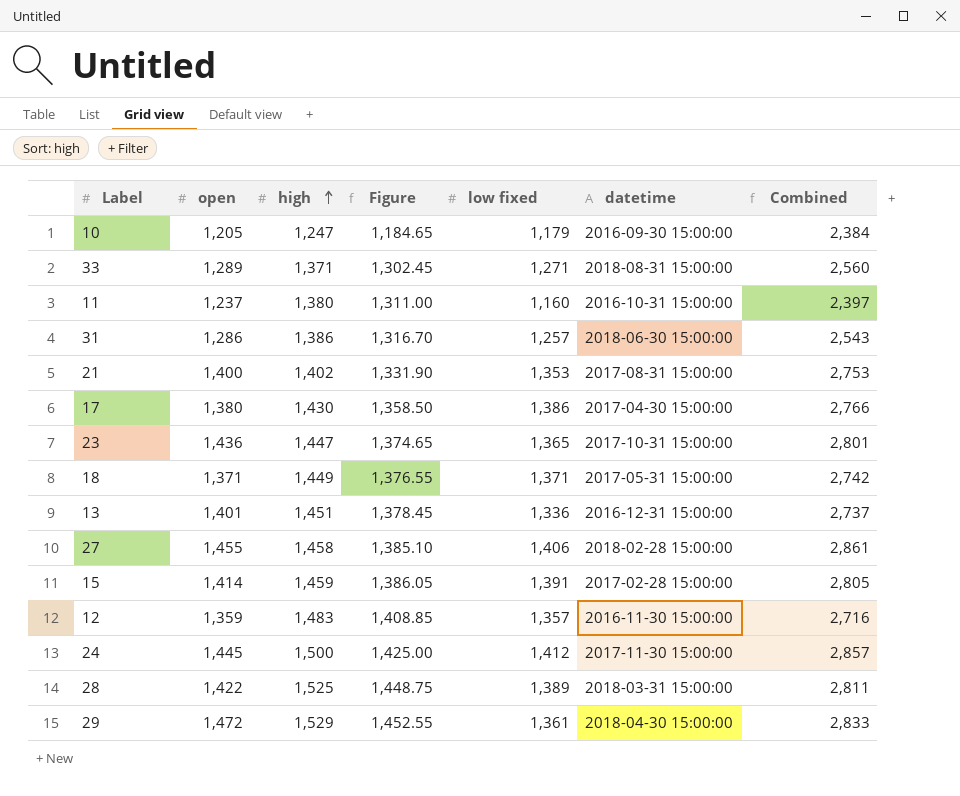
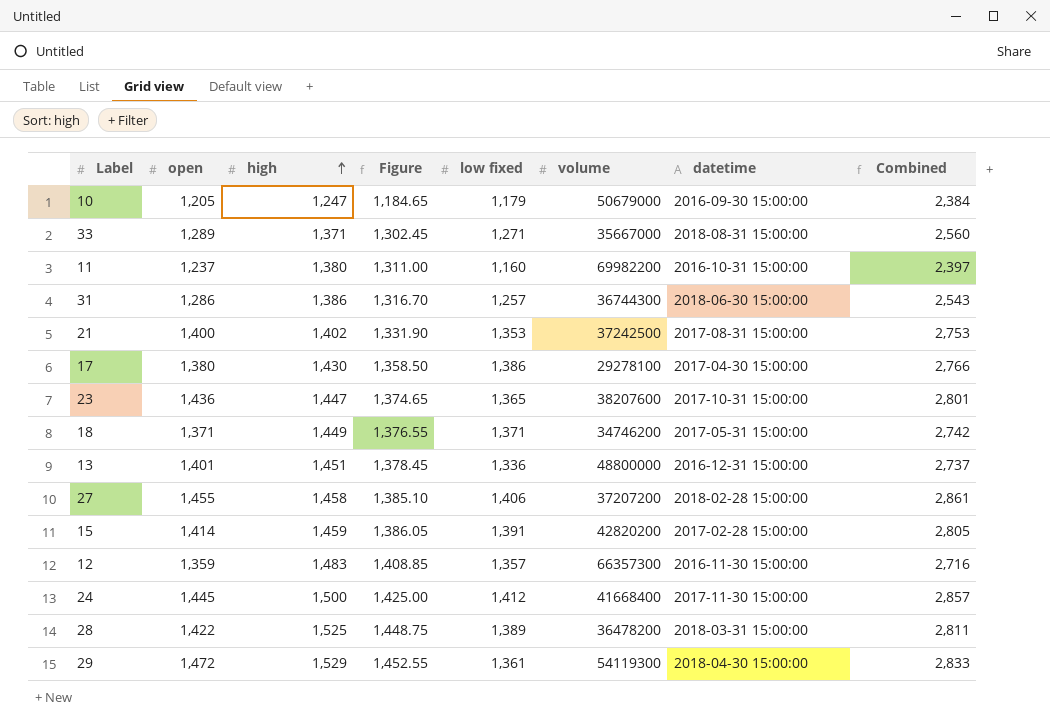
column volume | position: none -> 6

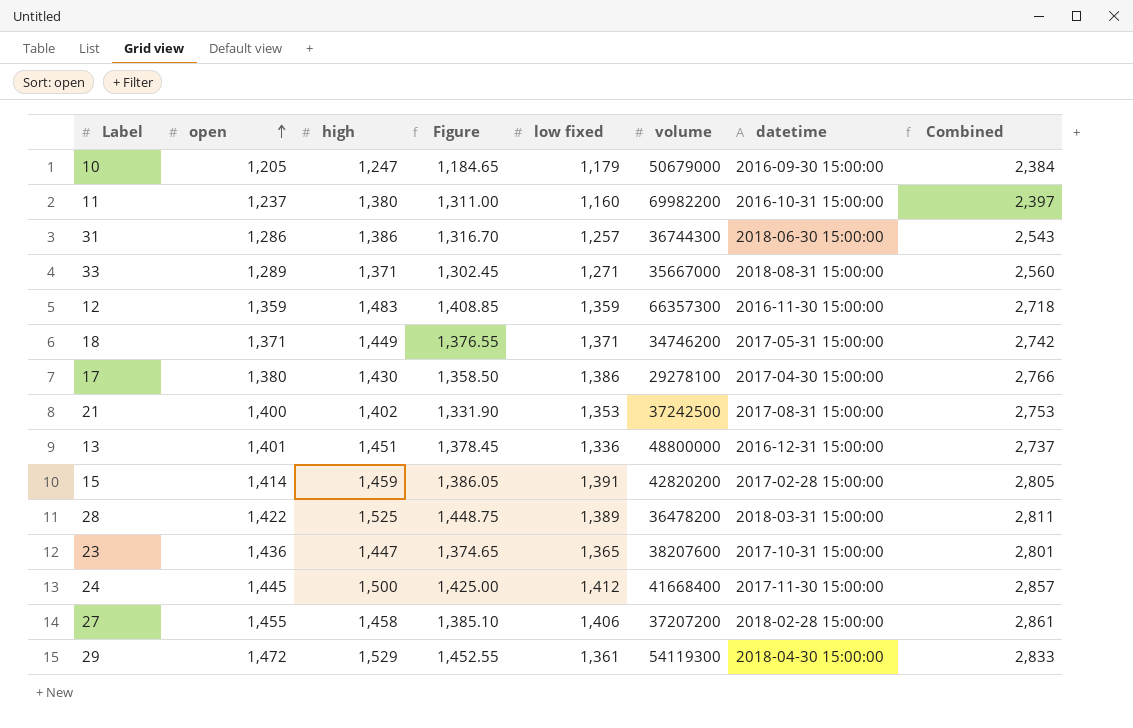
row order: high ascending -> open ascending
12 | low fixed: 1,357 -> 1,359
12 | Combined: 2,716 -> 2,718

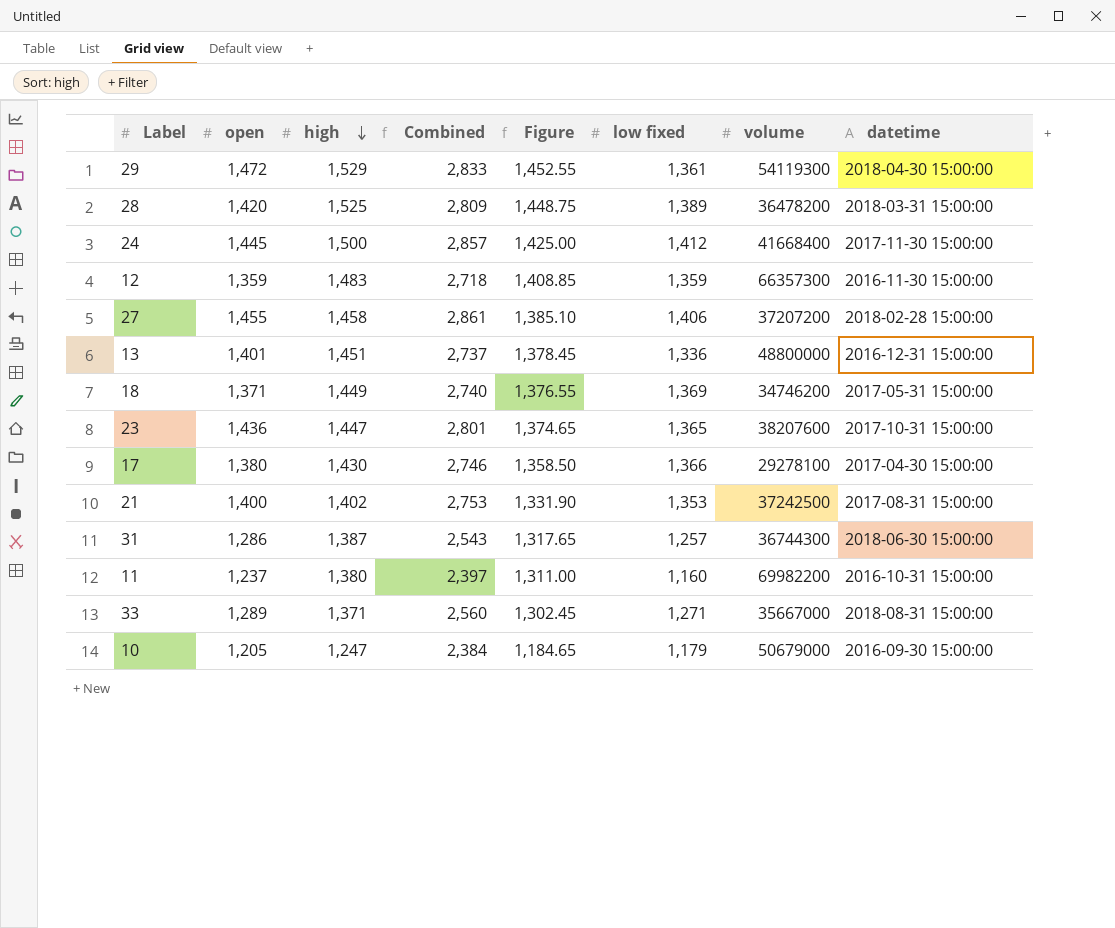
row order: open ascending -> high descending
column Combined | position: 8 -> 4
row 15: 1,414 | 1,459 | 1,386.05 | 1,391 | 42820200 | 2017-02-28 15:00:00 | 2,805 -> none
28 | open: 1,422 -> 1,420
28 | Combined: 2,811 -> 2,809
18 | Combined: 2,742 -> 2,740
18 | low fixed: 1,371 -> 1,369
17 | Combined: 2,766 -> 2,746
17 | low fixed: 1,386 -> 1,366
31 | high: 1,386 -> 1,387
31 | Figure: 1,316.70 -> 1,317.65

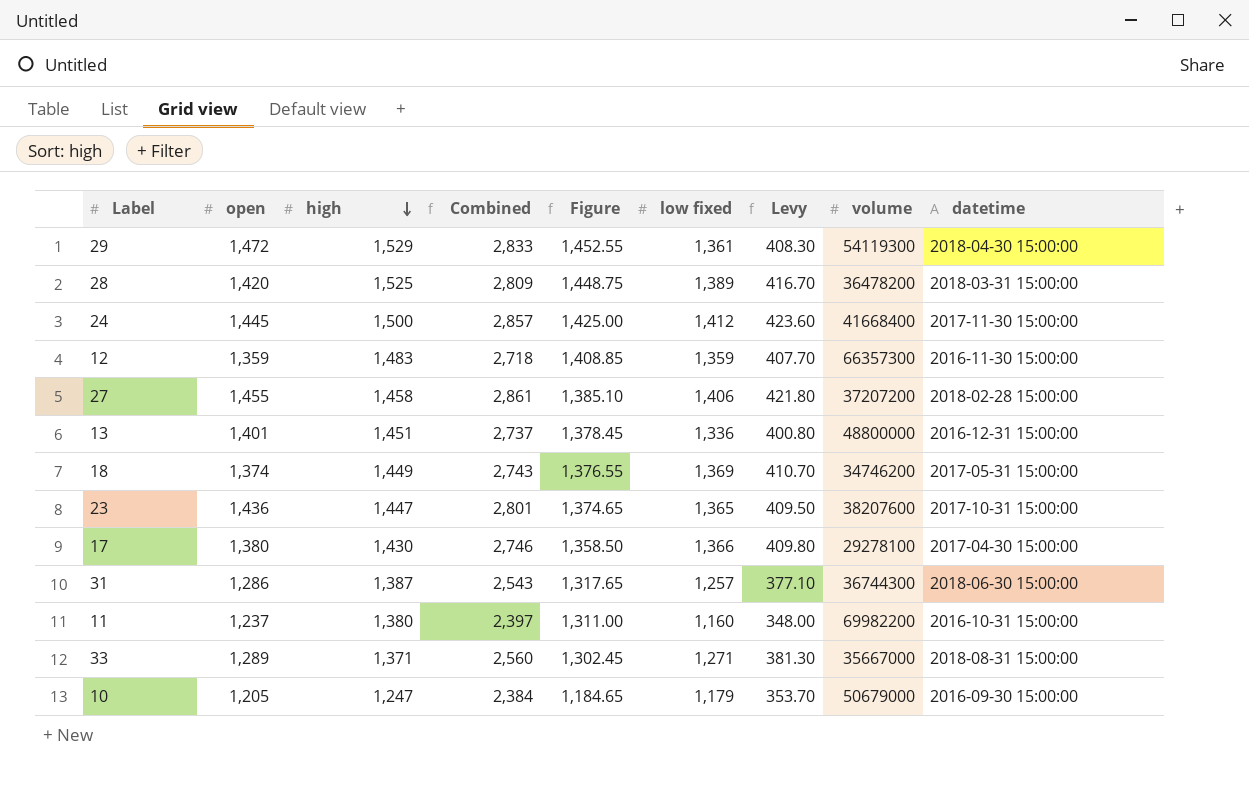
column Levy | formula: none -> [low fixed] * 0.3
row 21: 1,400 | 1,402 | 2,753 | 1,331.90 | 1,353 | 37242500 | 2017-08-31 15:00:00 -> none
18 | open: 1,371 -> 1,374
18 | Combined: 2,740 -> 2,743

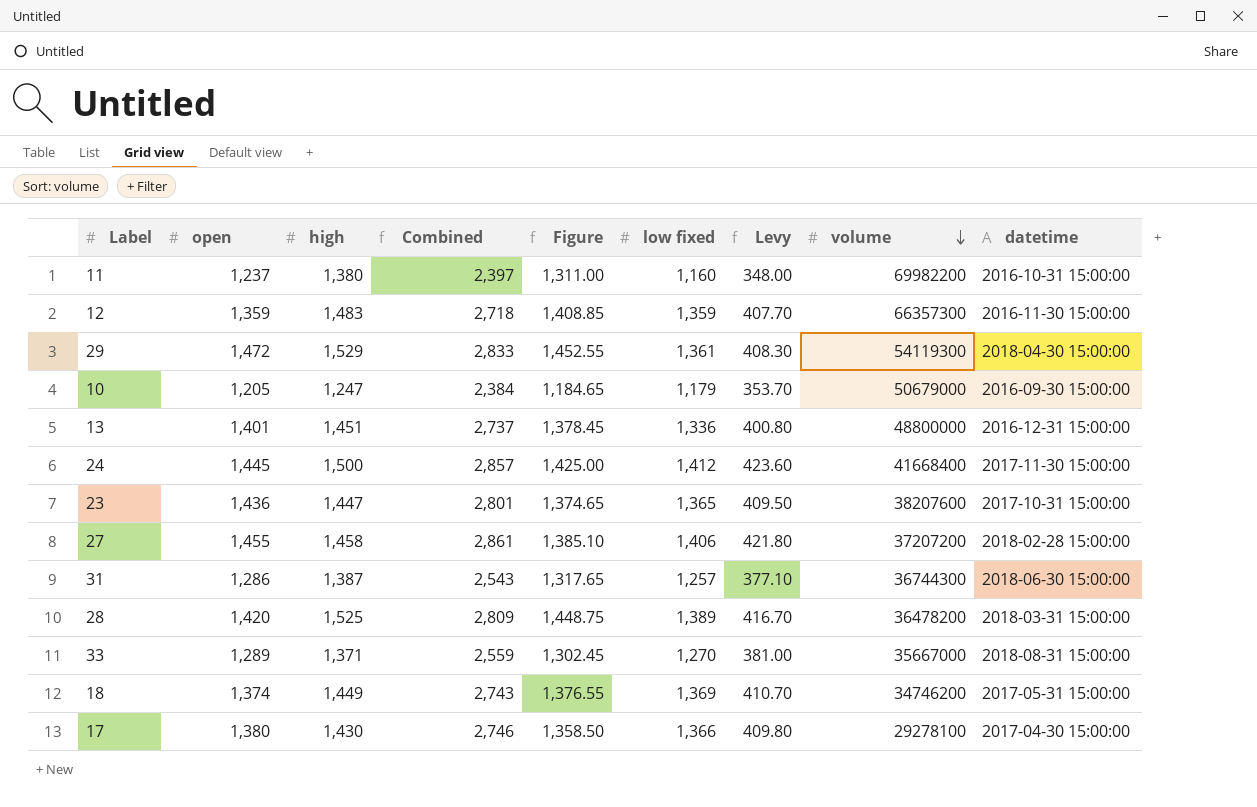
row order: high descending -> volume descending
33 | Combined: 2,560 -> 2,559
33 | low fixed: 1,271 -> 1,270
33 | Levy: 381.30 -> 381.00

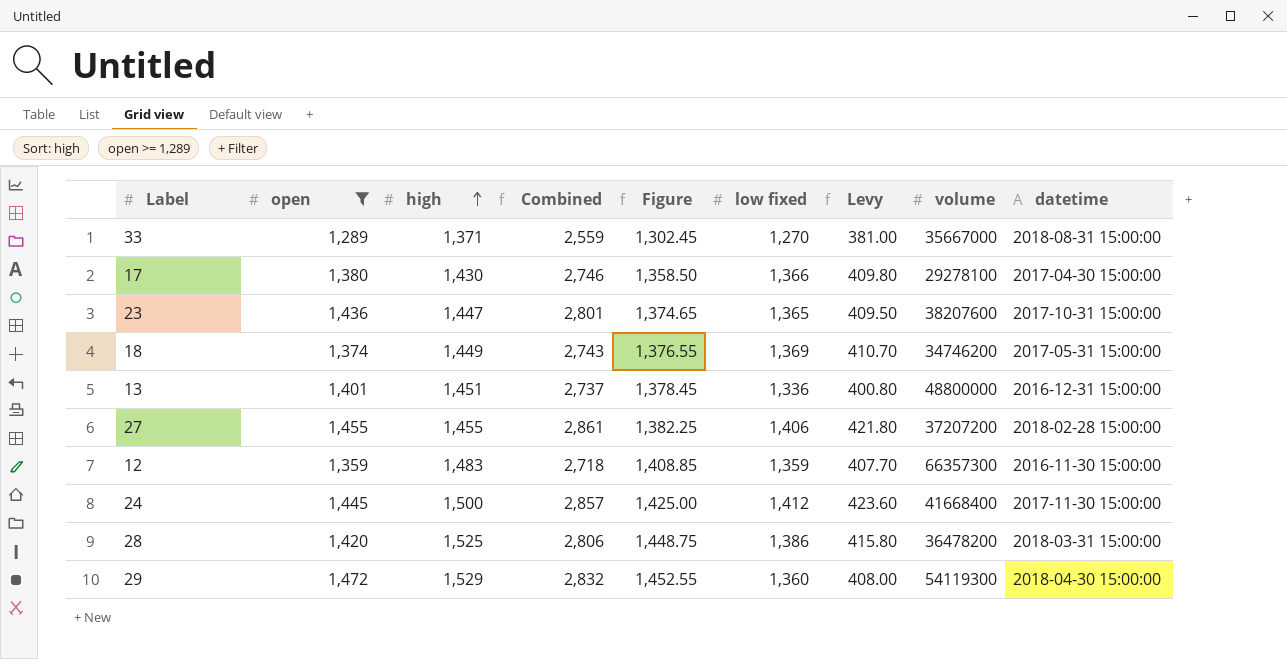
filter: none -> open >= 1,289
row order: volume descending -> high ascending
27 | high: 1,458 -> 1,455
27 | Figure: 1,385.10 -> 1,382.25
28 | Combined: 2,809 -> 2,806
28 | low fixed: 1,389 -> 1,386
28 | Levy: 416.70 -> 415.80
29 | Combined: 2,833 -> 2,832
29 | low fixed: 1,361 -> 1,360
29 | Levy: 408.30 -> 408.00

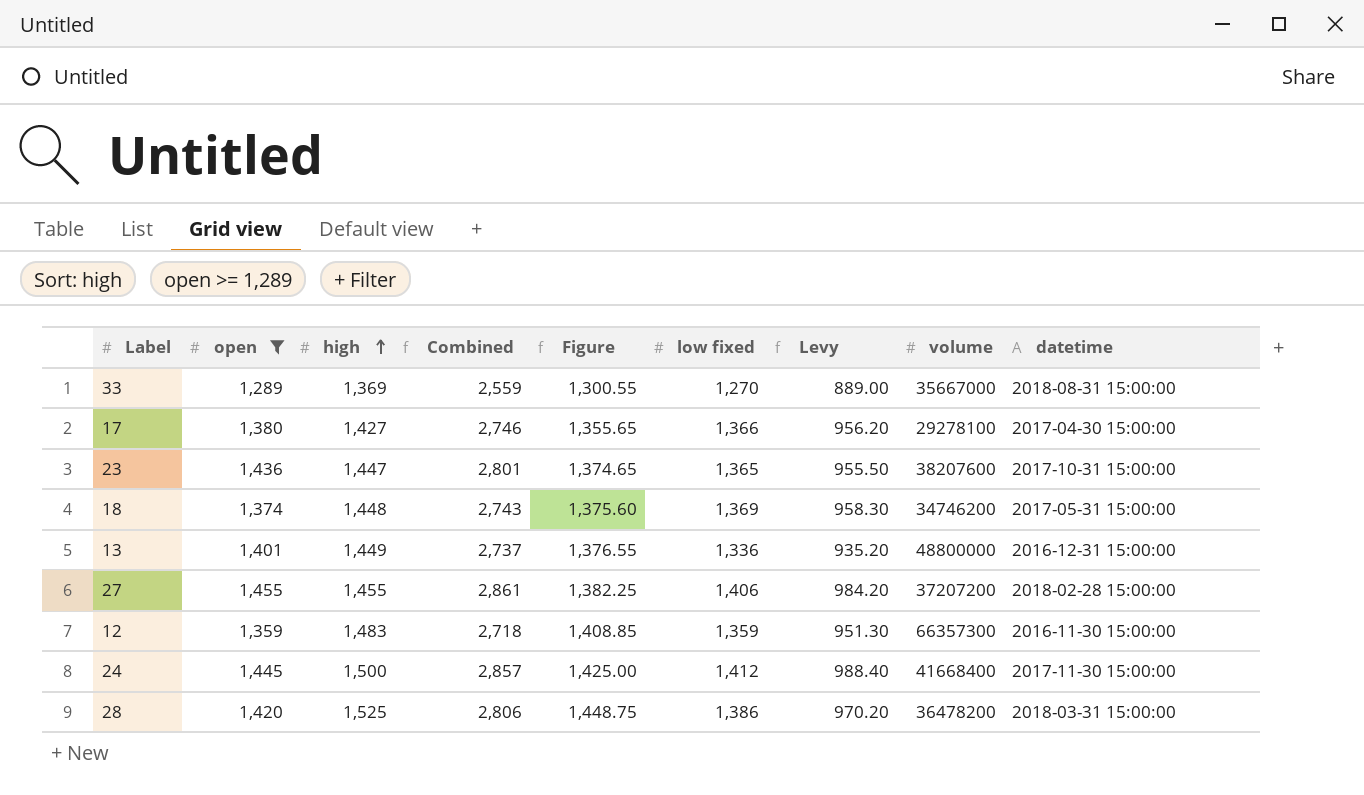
column Levy | formula: [low fixed] * 0.3 -> [low fixed] * 0.7
row 29: 1,472 | 1,529 | 2,832 | 1,452.55 | 1,360 | 408.00 | 54119300 | 2018-04-30 15:00:00 -> none
33 | high: 1,371 -> 1,369
33 | Figure: 1,302.45 -> 1,300.55
17 | high: 1,430 -> 1,427
17 | Figure: 1,358.50 -> 1,355.65
18 | high: 1,449 -> 1,448
18 | Figure: 1,376.55 -> 1,375.60
13 | high: 1,451 -> 1,449
13 | Figure: 1,378.45 -> 1,376.55

